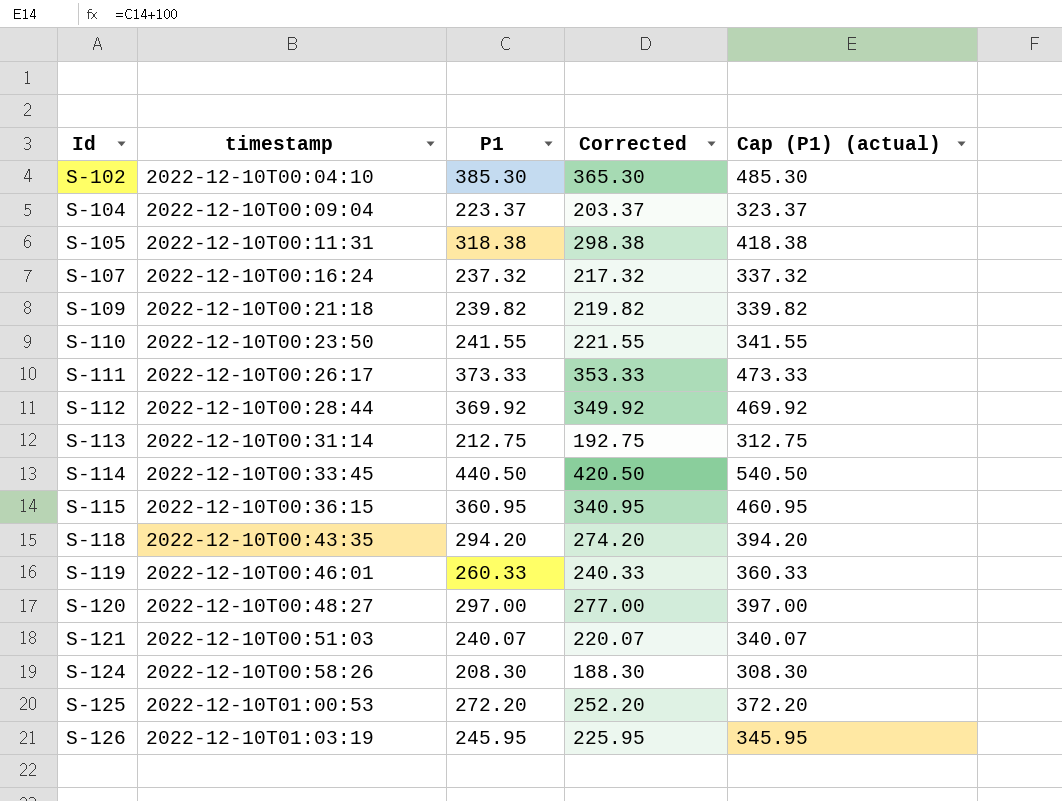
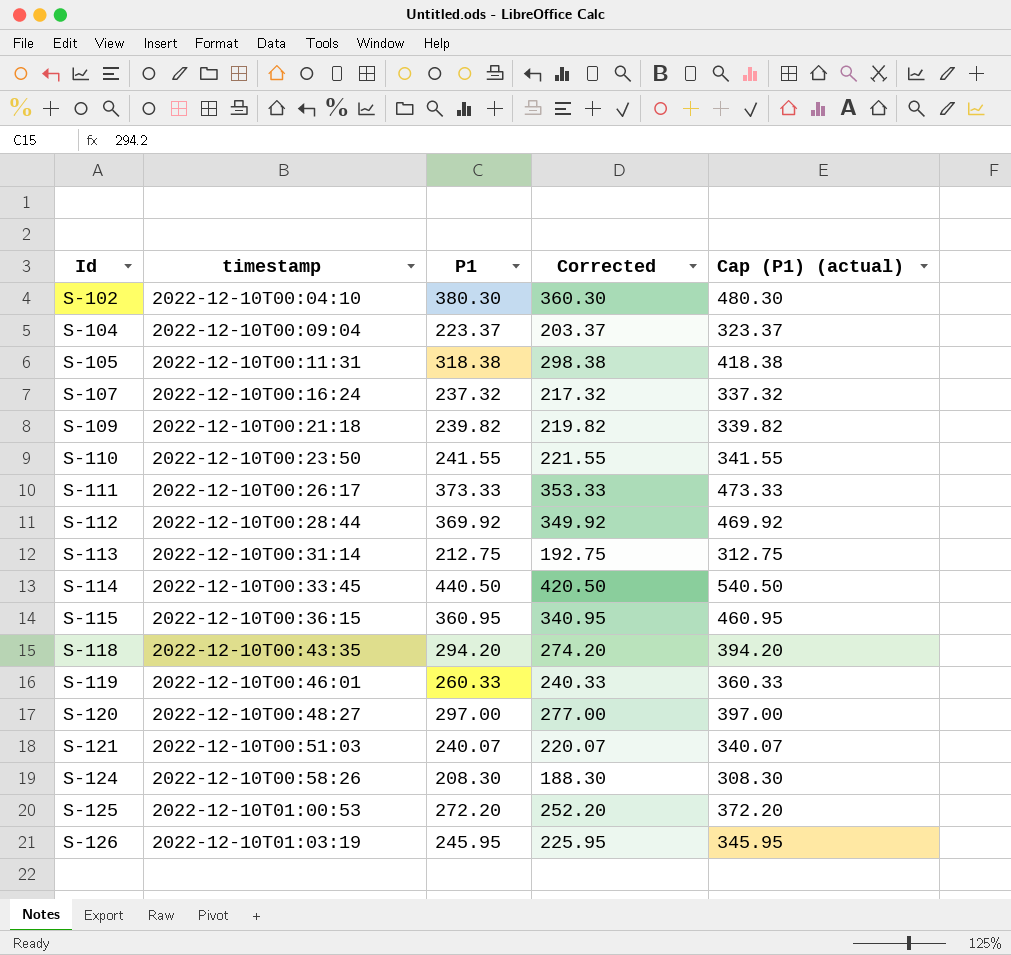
S-102 | P1: 385.30 -> 380.30
S-102 | Corrected: 365.30 -> 360.30
S-102 | Cap (P1) (actual): 485.30 -> 480.30

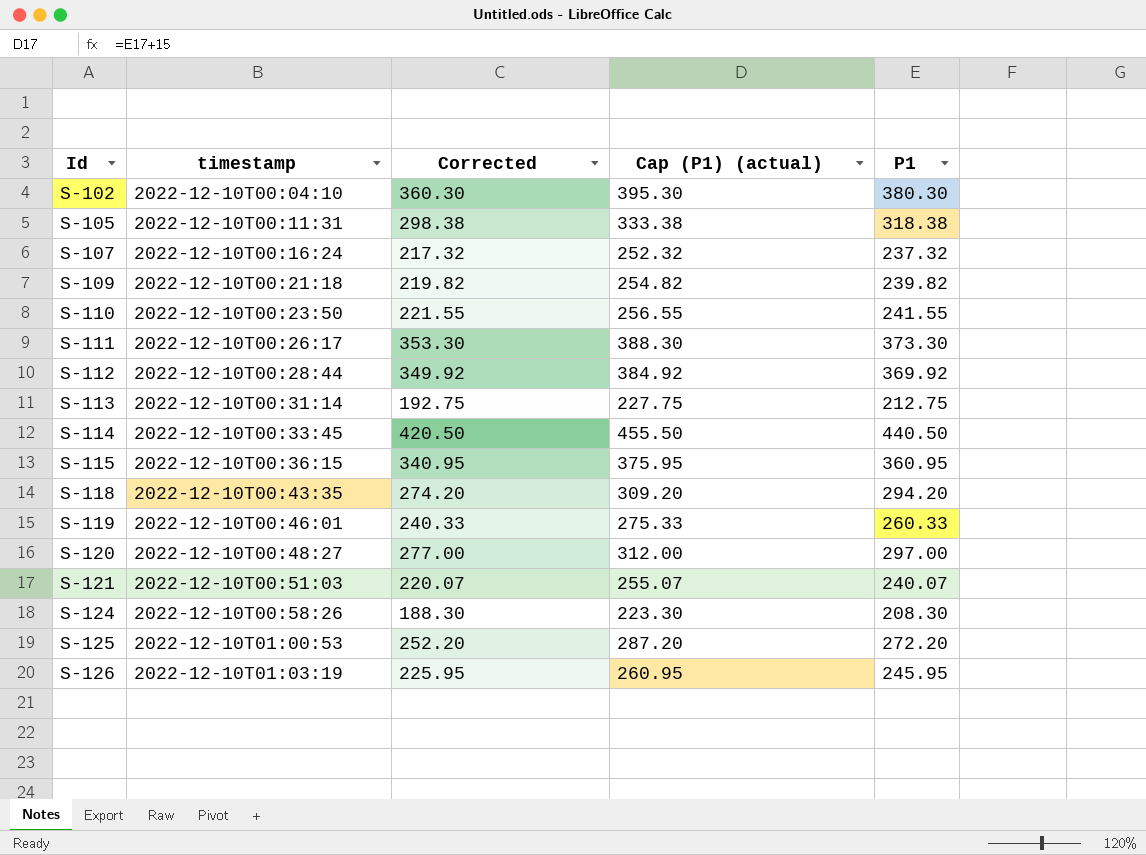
column Cap (P1) (actual) | formula: [P1] + 100 -> [P1] + 15
column P1 | position: 3 -> 5
row S-104: 2022-12-10T00:09:04 | 223.37 | 203.37 | 323.37 -> none
S-111 | Corrected: 353.33 -> 353.30
S-111 | P1: 373.33 -> 373.30

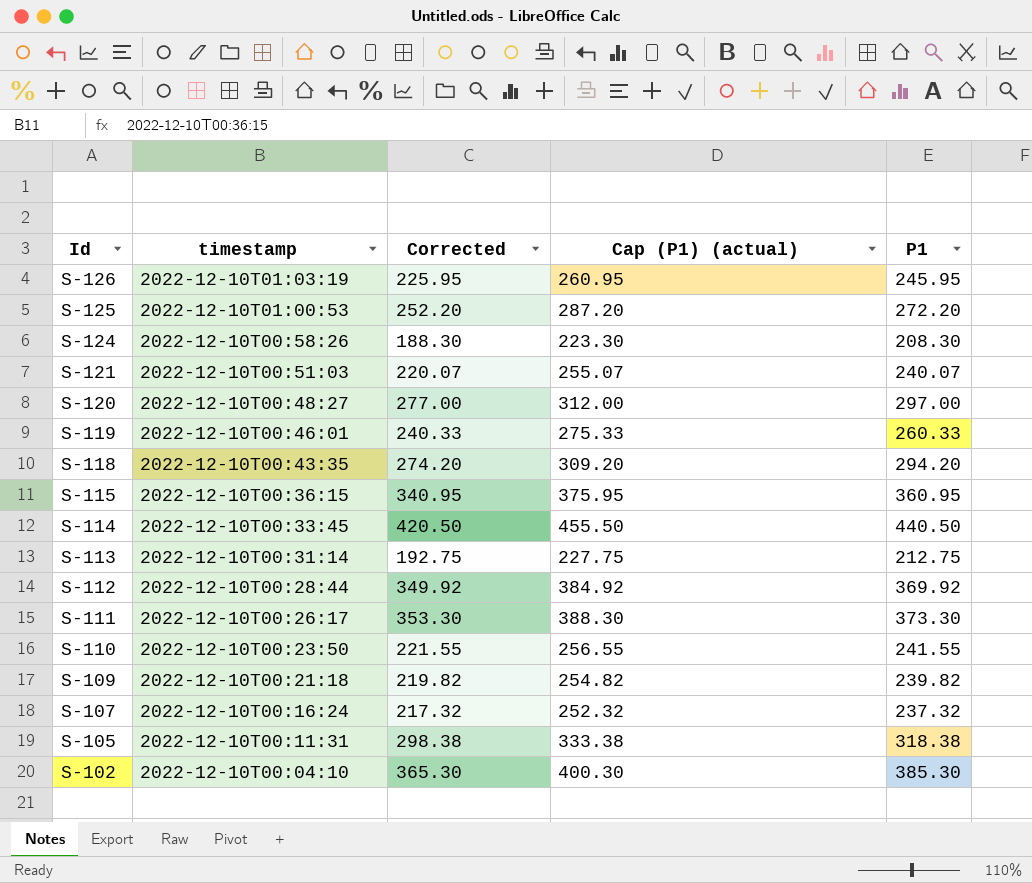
row order: Id ascending -> Id descending
S-102 | Corrected: 360.30 -> 365.30
S-102 | Cap (P1) (actual): 395.30 -> 400.30
S-102 | P1: 380.30 -> 385.30

